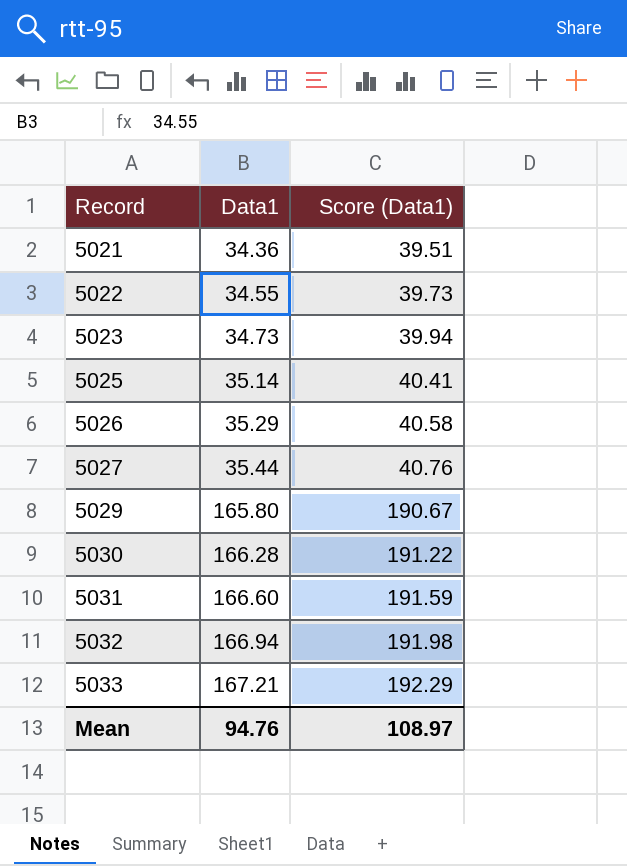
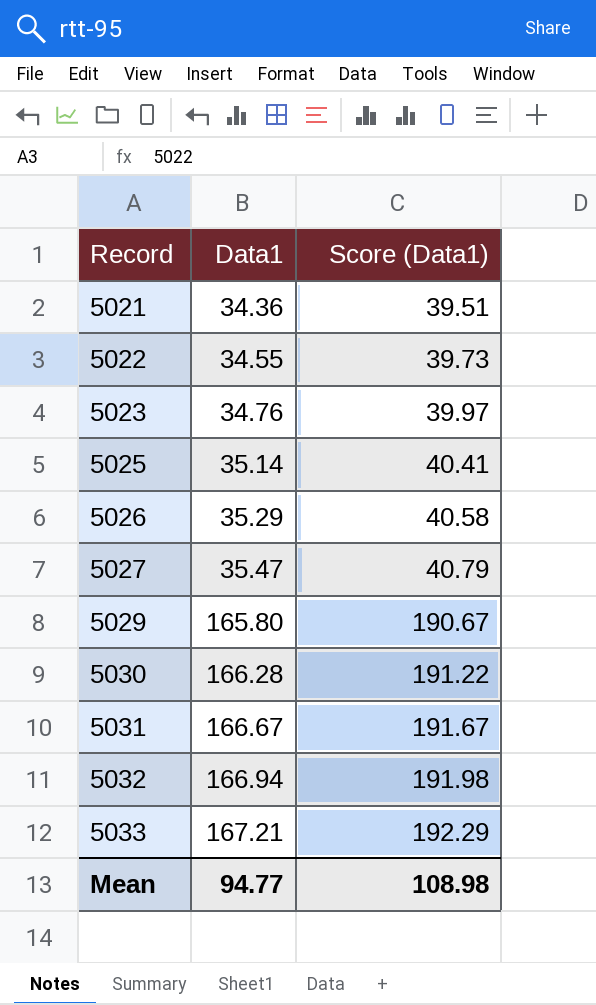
5023 | Data1: 34.73 -> 34.76
5023 | Score (Data1): 39.94 -> 39.97
5027 | Data1: 35.44 -> 35.47
5027 | Score (Data1): 40.76 -> 40.79
5031 | Data1: 166.60 -> 166.67
5031 | Score (Data1): 191.59 -> 191.67
Mean | Data1: 94.76 -> 94.77
Mean | Score (Data1): 108.97 -> 108.98

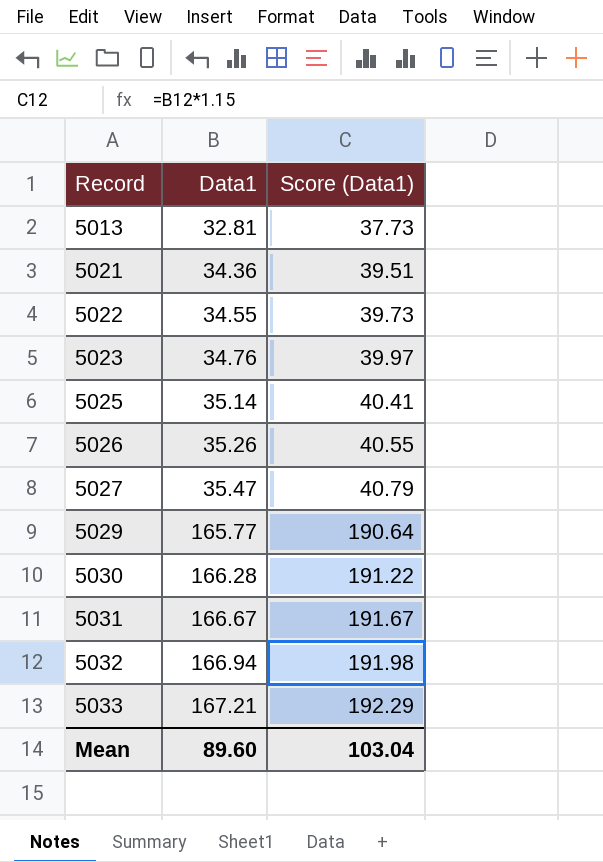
row 5013: none -> 32.81 | 37.73
5026 | Data1: 35.29 -> 35.26
5026 | Score (Data1): 40.58 -> 40.55
5029 | Data1: 165.80 -> 165.77
5029 | Score (Data1): 190.67 -> 190.64
Mean | Data1: 94.77 -> 89.60
Mean | Score (Data1): 108.98 -> 103.04

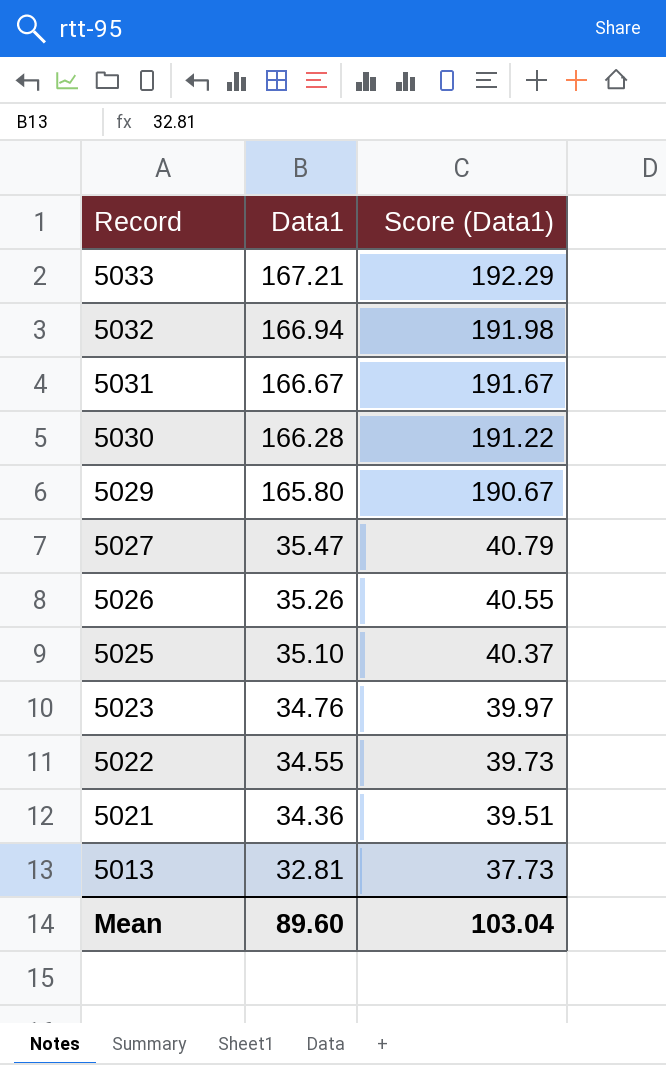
row order: Record ascending -> Record descending
5029 | Data1: 165.77 -> 165.80
5029 | Score (Data1): 190.64 -> 190.67
5025 | Data1: 35.14 -> 35.10
5025 | Score (Data1): 40.41 -> 40.37

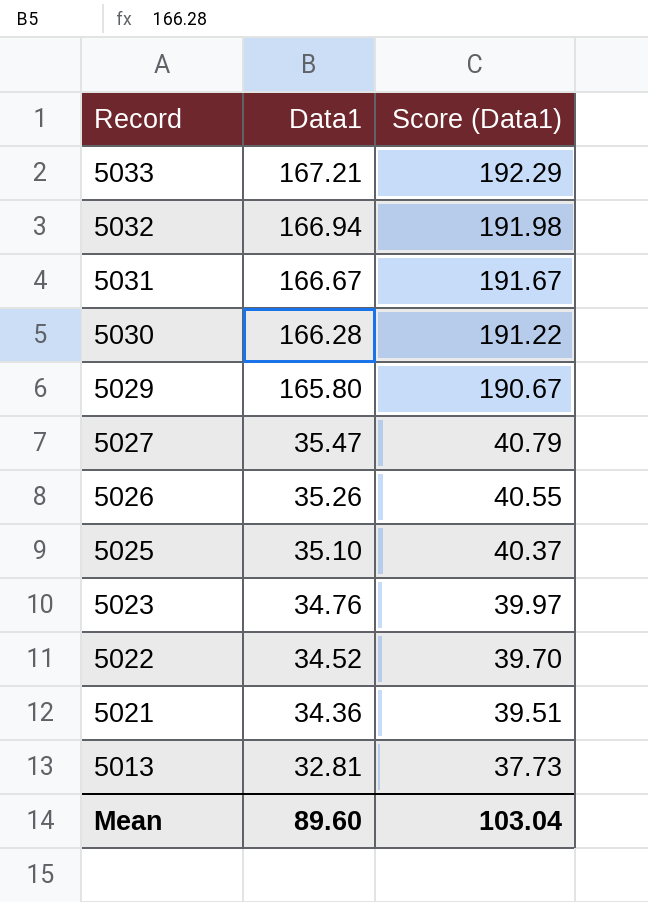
5022 | Data1: 34.55 -> 34.52
5022 | Score (Data1): 39.73 -> 39.70

